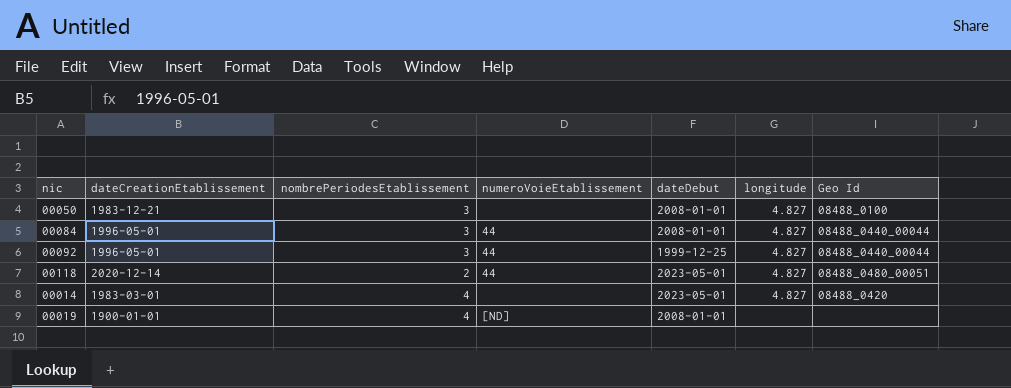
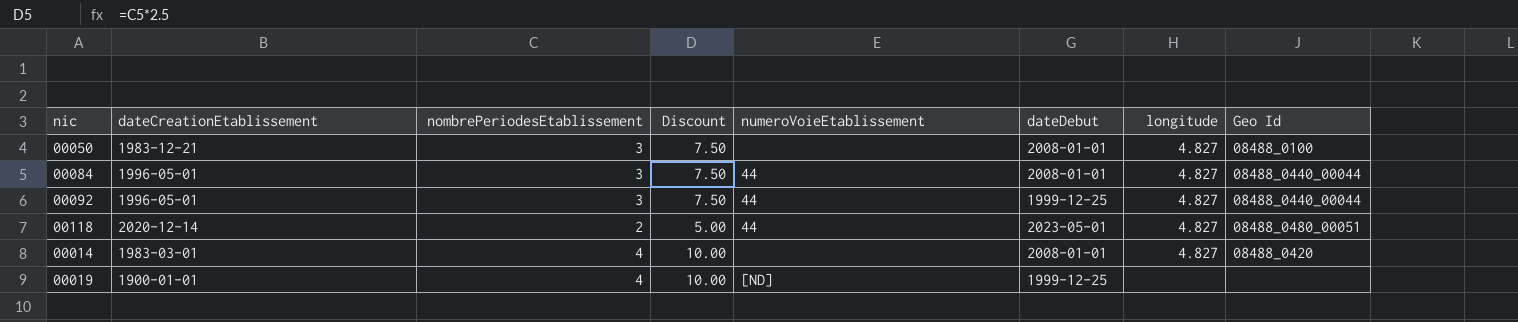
column Discount | formula: none -> [nombrePeriodesEtablissement] * 2.5
00014 | dateDebut: 2023-05-01 -> 2008-01-01
00019 | dateDebut: 2008-01-01 -> 1999-12-25

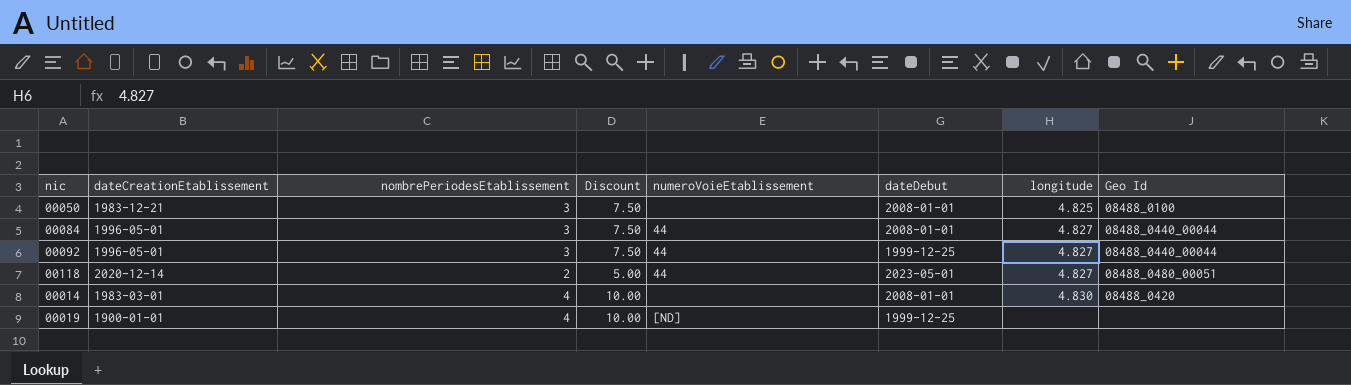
00050 | longitude: 4.827 -> 4.825
00014 | longitude: 4.827 -> 4.830

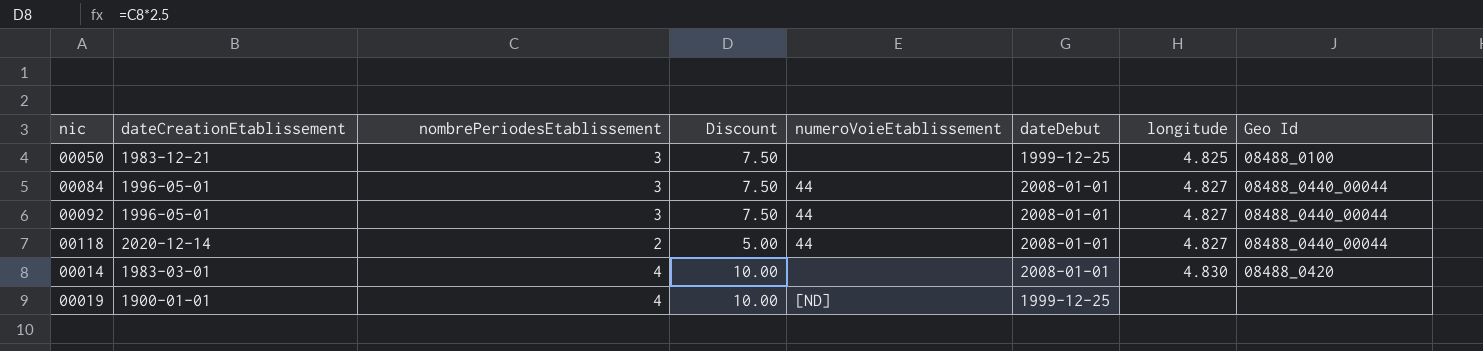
00050 | dateDebut: 2008-01-01 -> 1999-12-25
00092 | dateDebut: 1999-12-25 -> 2008-01-01
00118 | dateDebut: 2023-05-01 -> 2008-01-01
00118 | Geo Id: 08488_0480_00051 -> 08488_0440_00044

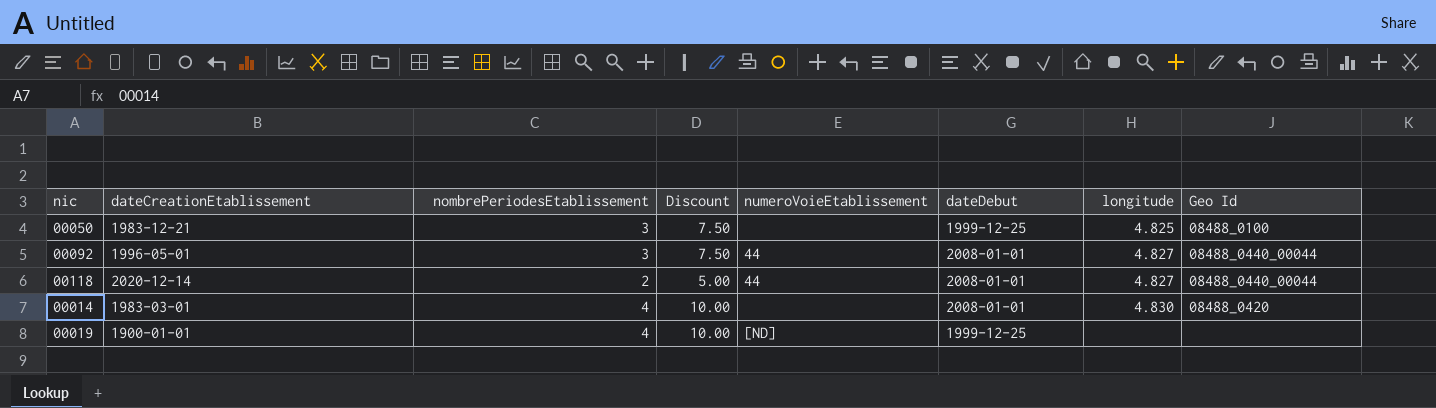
row 00084: 1996-05-01 | 3 | 7.50 | 44 | 2008-01-01 | 4.827 | 08488_0440_00044 -> none

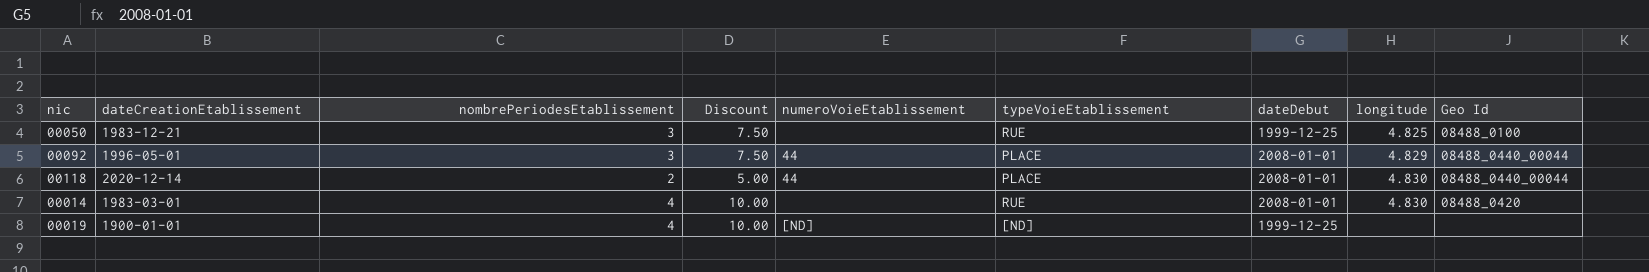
column typeVoieEtablissement | position: none -> 6
00092 | longitude: 4.827 -> 4.829
00118 | longitude: 4.827 -> 4.830

